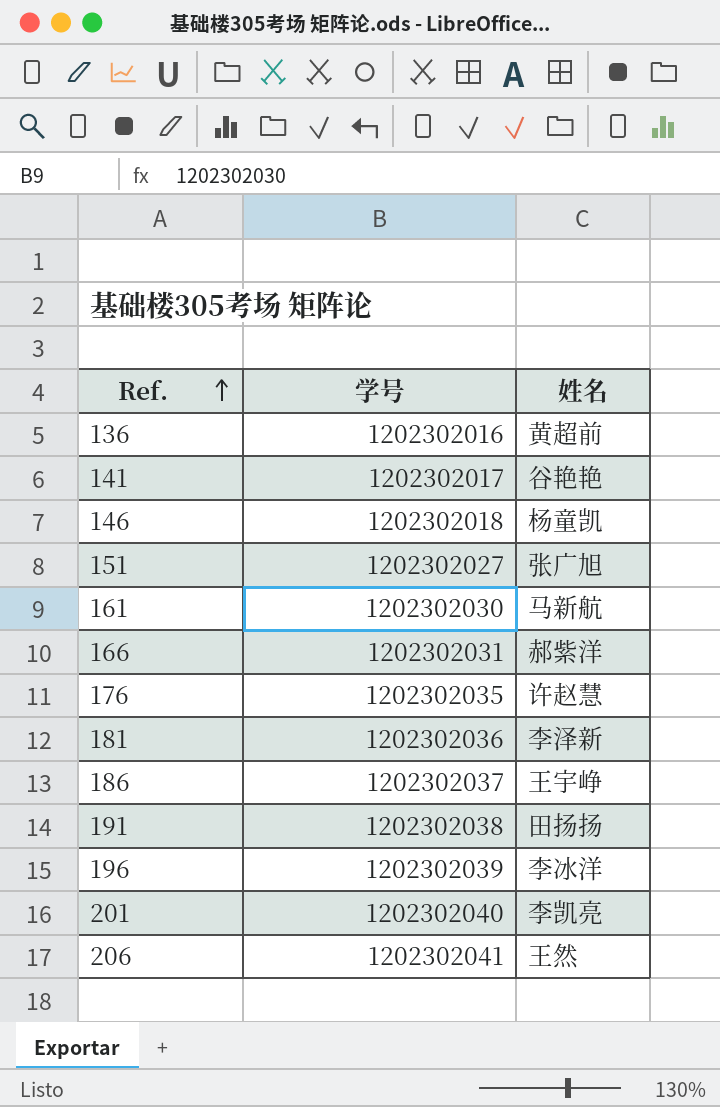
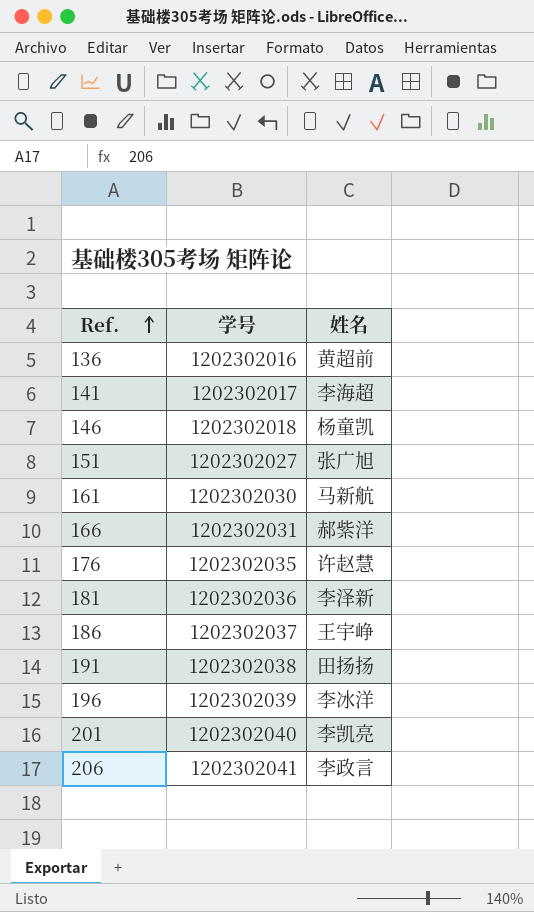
141 | 姓名: 谷艳艳 -> 李海超
206 | 姓名: 王然 -> 李政言

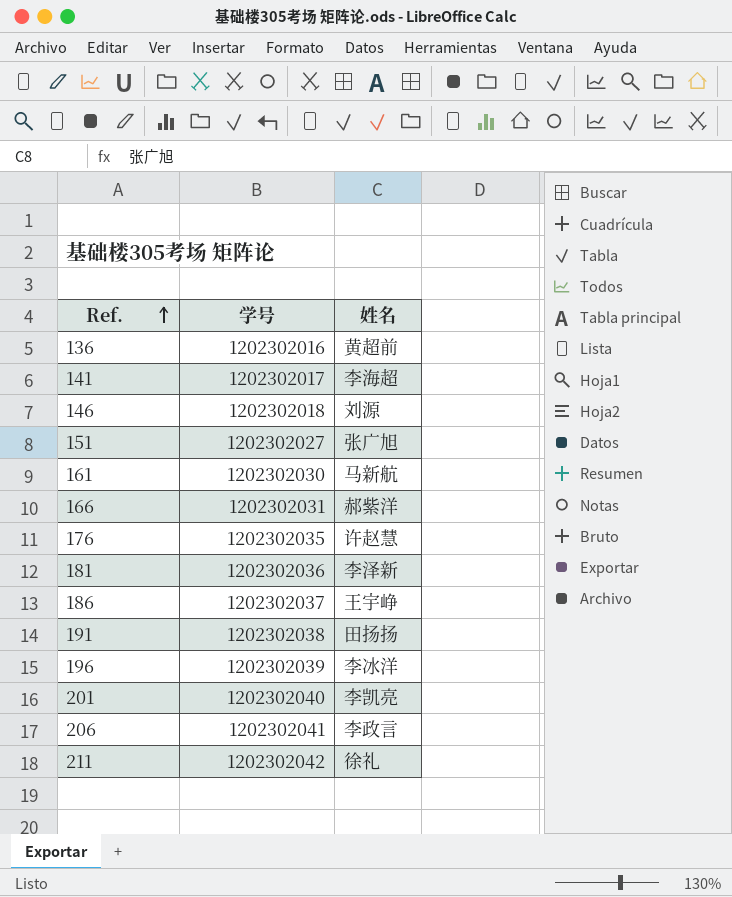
146 | 姓名: 杨童凯 -> 刘源
row 211: none -> 1202302042 | 徐礼

